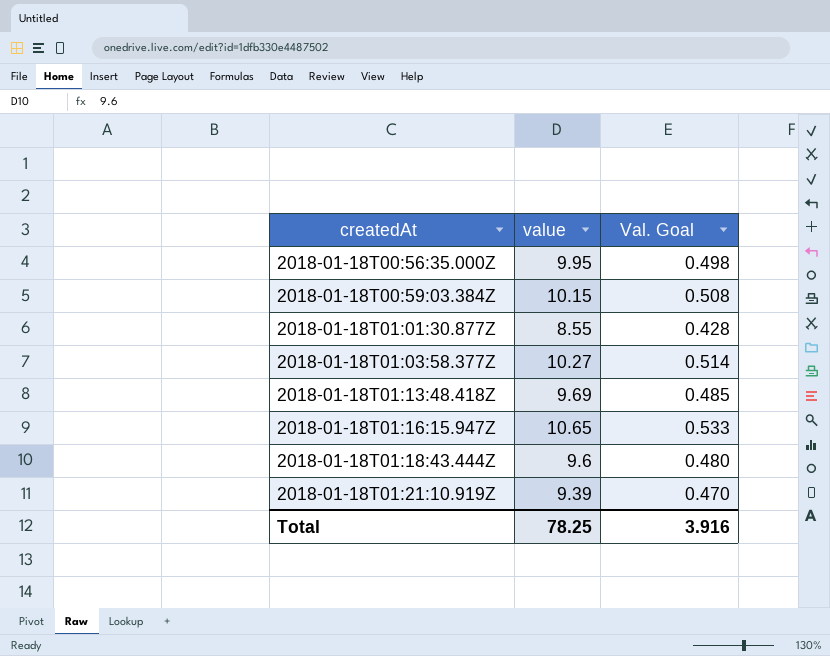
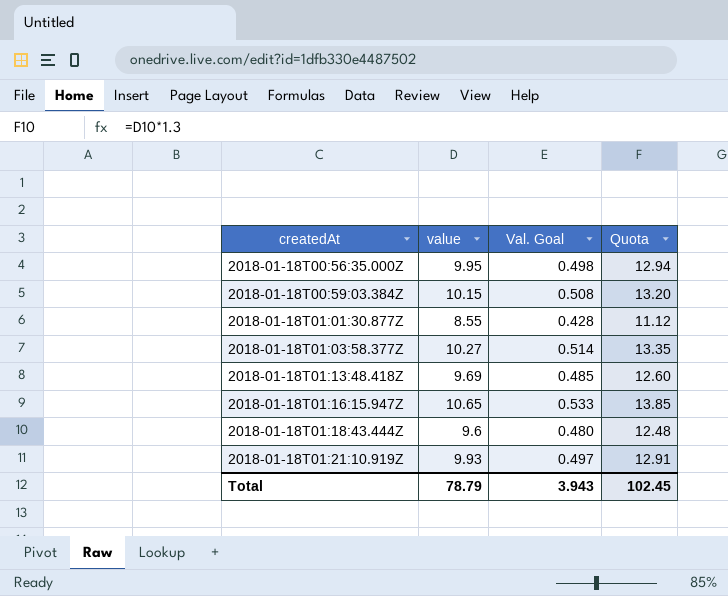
column Quota | formula: none -> [value] * 1.3
2018-01-18T01:21:10.919Z | value: 9.39 -> 9.93
2018-01-18T01:21:10.919Z | Val. Goal: 0.470 -> 0.497
Total | value: 78.25 -> 78.79
Total | Val. Goal: 3.916 -> 3.943

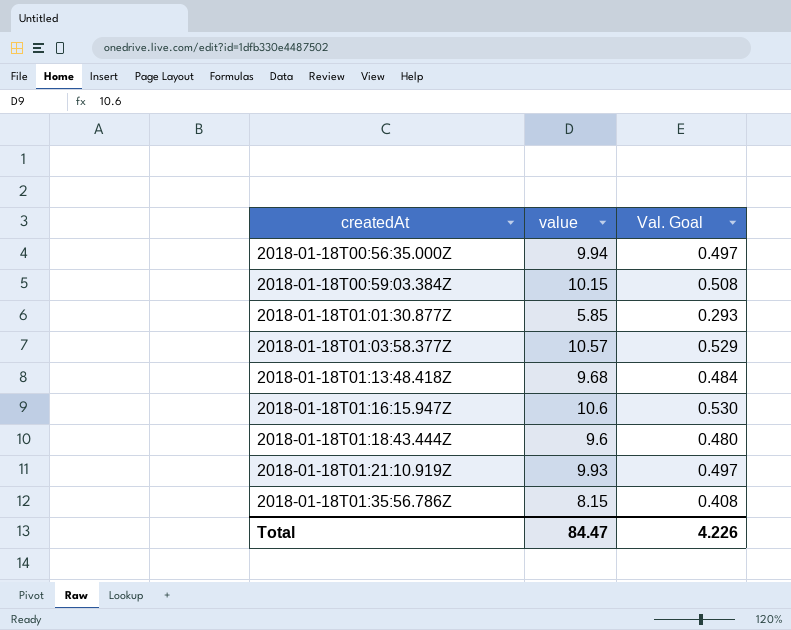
column Quota | formula: [value] * 1.3 -> none
2018-01-18T00:56:35.000Z | value: 9.95 -> 9.94
2018-01-18T00:56:35.000Z | Val. Goal: 0.498 -> 0.497
2018-01-18T01:01:30.877Z | value: 8.55 -> 5.85
2018-01-18T01:01:30.877Z | Val. Goal: 0.428 -> 0.293
2018-01-18T01:03:58.377Z | value: 10.27 -> 10.57
2018-01-18T01:03:58.377Z | Val. Goal: 0.514 -> 0.529
2018-01-18T01:13:48.418Z | value: 9.69 -> 9.68
2018-01-18T01:13:48.418Z | Val. Goal: 0.485 -> 0.484
2018-01-18T01:16:15.947Z | value: 10.65 -> 10.6
2018-01-18T01:16:15.947Z | Val. Goal: 0.533 -> 0.530
row 2018-01-18T01:35:56.786Z: none -> 8.15 | 0.408
Total | value: 78.79 -> 84.47
Total | Val. Goal: 3.943 -> 4.226

